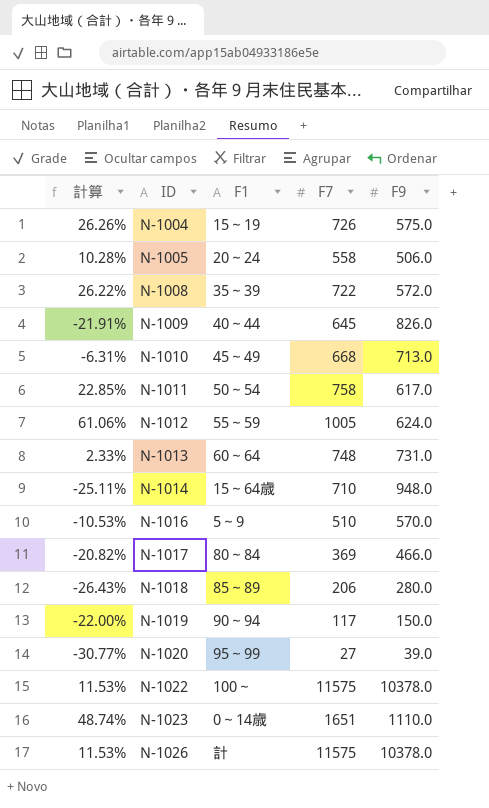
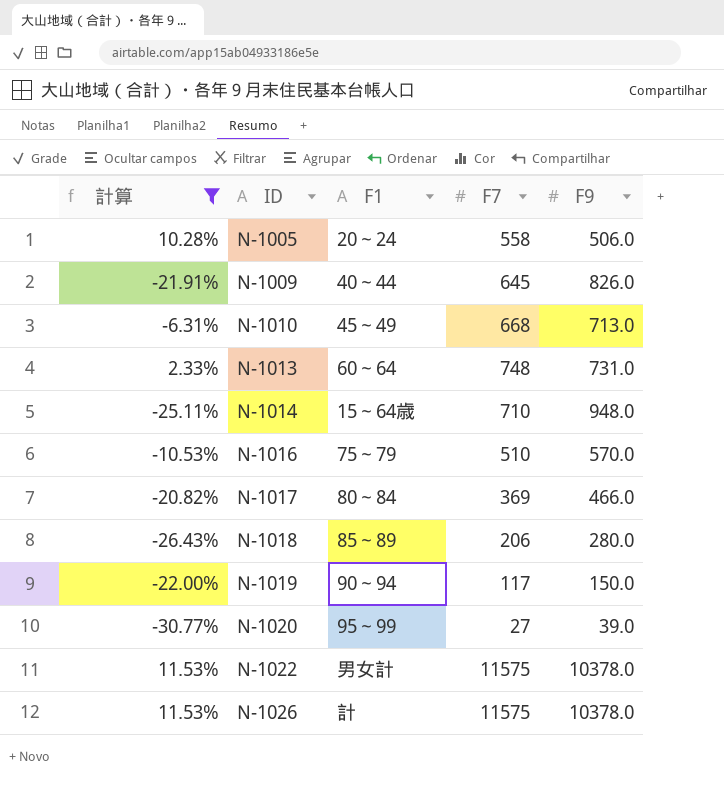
filter: none -> 計算 <= 11.53%
N-1016 | F1: 5～9 -> 75～79
N-1022 | F1: 100～ -> 男女計

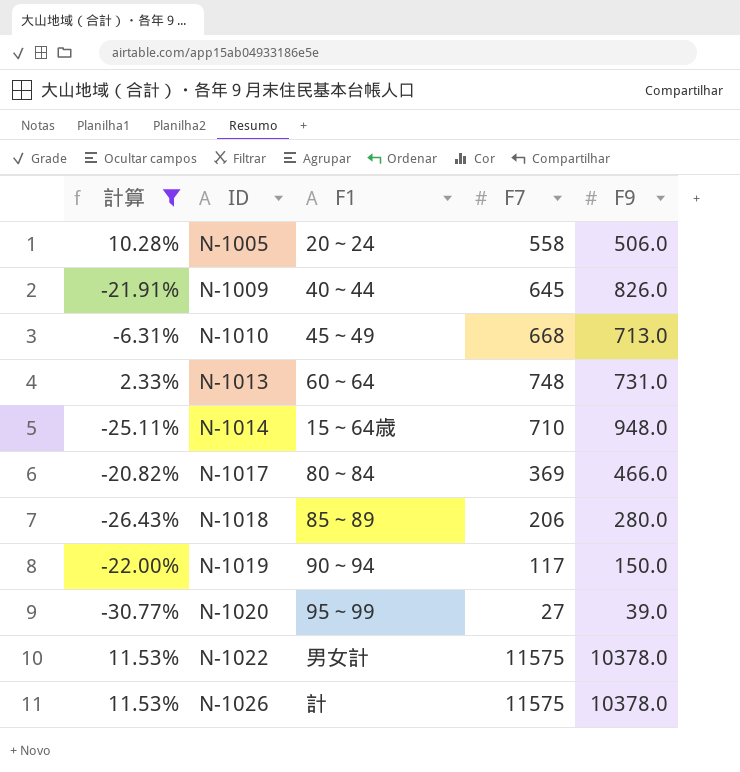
row N-1016: -10.53% | 75～79 | 510 | 570.0 -> none

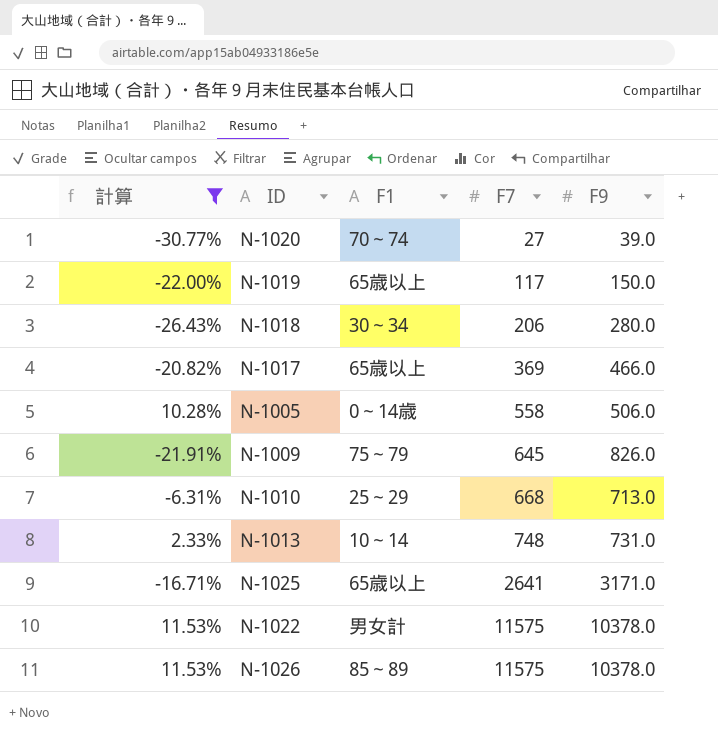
row order: ID ascending -> F7 ascending
row N-1014: -25.11% | 15～64歳 | 710 | 948.0 -> none
N-1020 | F1: 95～99 -> 70～74
N-1019 | F1: 90～94 -> 65歳以上
N-1018 | F1: 85～89 -> 30～34
N-1017 | F1: 80～84 -> 65歳以上
N-1005 | F1: 20～24 -> 0～14歳
N-1009 | F1: 40～44 -> 75～79
N-1010 | F1: 45～49 -> 25～29
N-1013 | F1: 60～64 -> 10～14
row N-1025: none -> -16.71% | 65歳以上 | 2641 | 3171.0
N-1026 | F1: 計 -> 85～89

